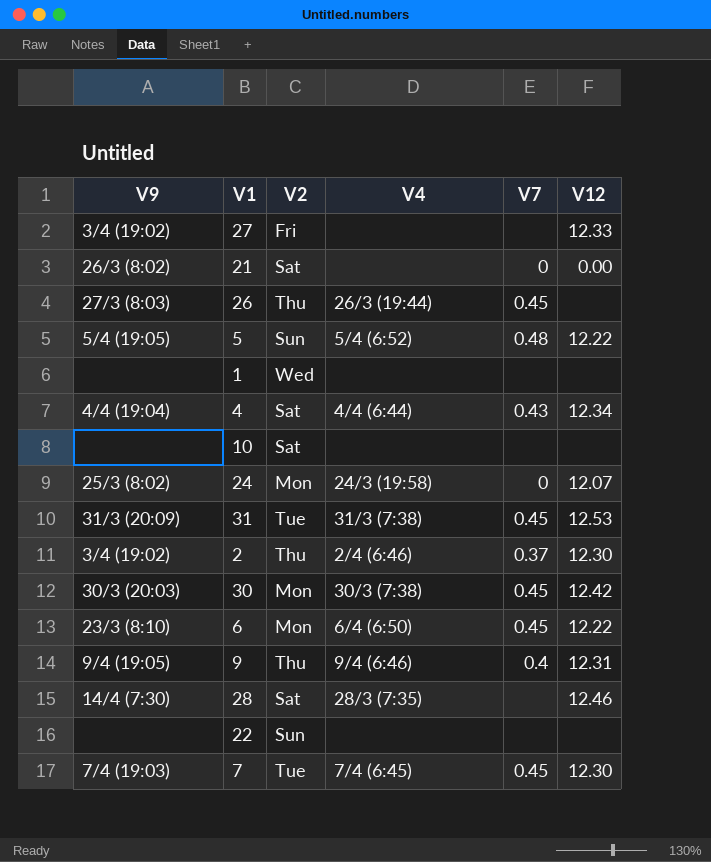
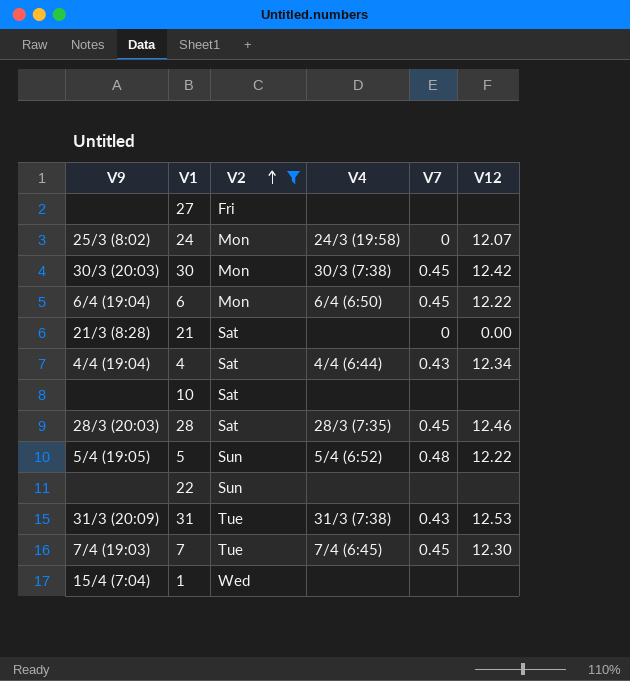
filter: none -> V2 != Thu
row order: none -> V2 ascending
27 | V9: 3/4 (19:02) -> none
27 | V12: 12.33 -> none
6 | V9: 23/3 (8:10) -> 6/4 (19:04)
21 | V9: 26/3 (8:02) -> 21/3 (8:28)
28 | V9: 14/4 (7:30) -> 28/3 (20:03)
28 | V7: none -> 0.45
31 | V7: 0.45 -> 0.43
1 | V9: none -> 15/4 (7:04)

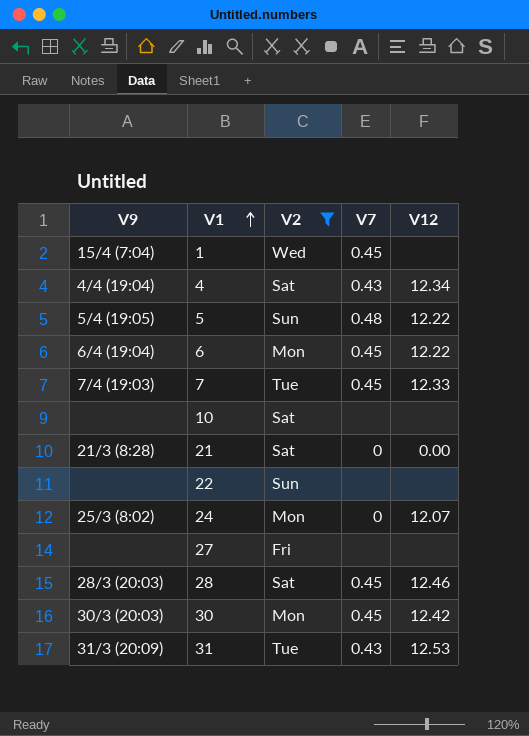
row order: V2 ascending -> V1 ascending
column V4 | position: 4 -> none
1 | V7: none -> 0.45
7 | V12: 12.30 -> 12.33

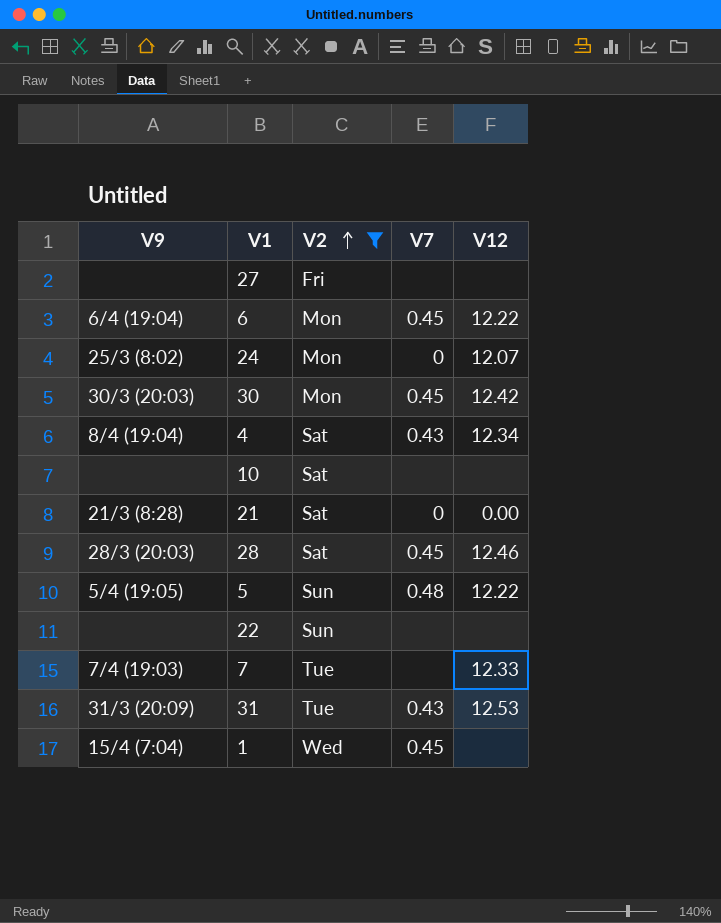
row order: V1 ascending -> V2 ascending
4 | V9: 4/4 (19:04) -> 8/4 (19:04)
7 | V7: 0.45 -> none

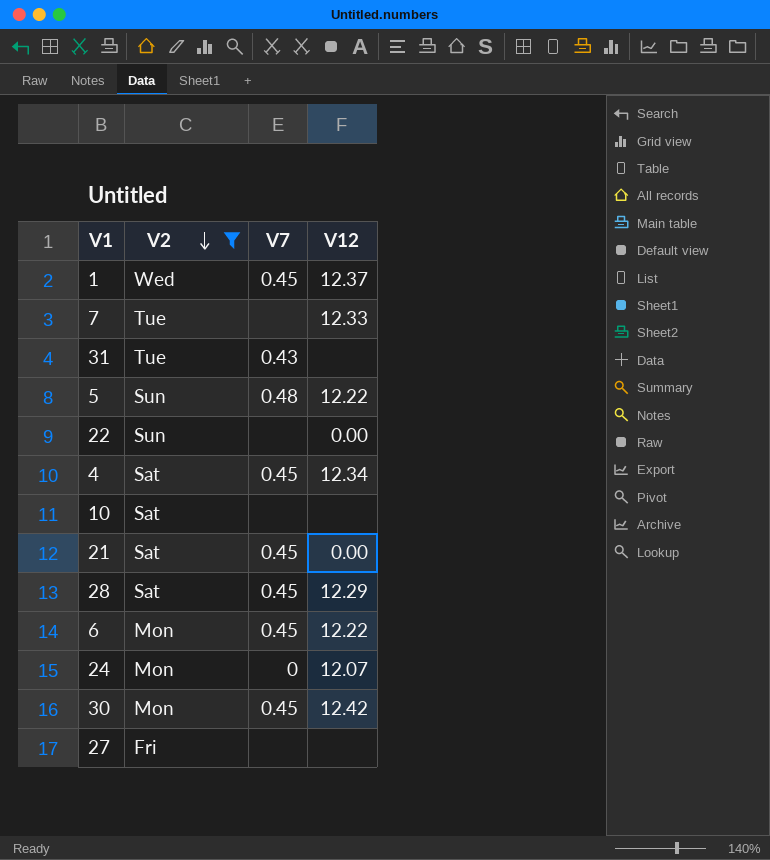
row order: V2 ascending -> V2 descending
column V9 | position: 1 -> none
1 | V12: none -> 12.37
31 | V12: 12.53 -> none
22 | V12: none -> 0.00
4 | V7: 0.43 -> 0.45
21 | V7: 0 -> 0.45
28 | V12: 12.46 -> 12.29

